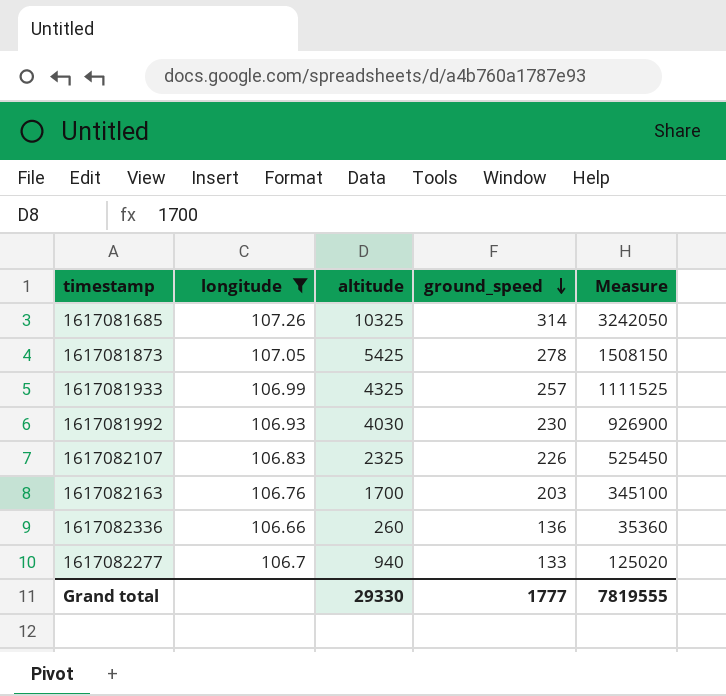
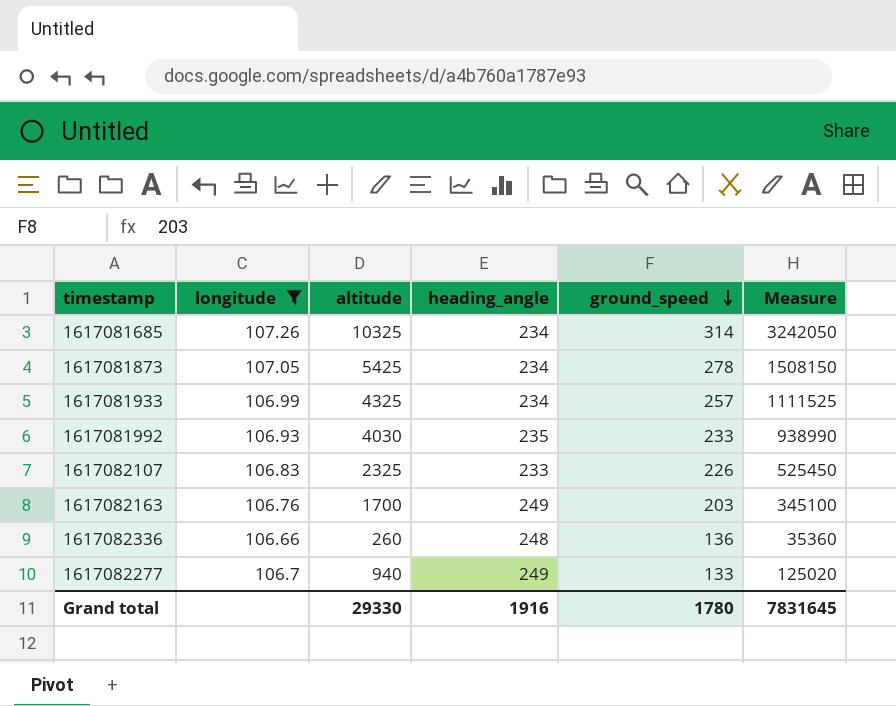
column heading_angle | position: none -> 4
1617081992 | ground_speed: 230 -> 233
1617081992 | Measure: 926900 -> 938990
Grand total | ground_speed: 1777 -> 1780
Grand total | Measure: 7819555 -> 7831645

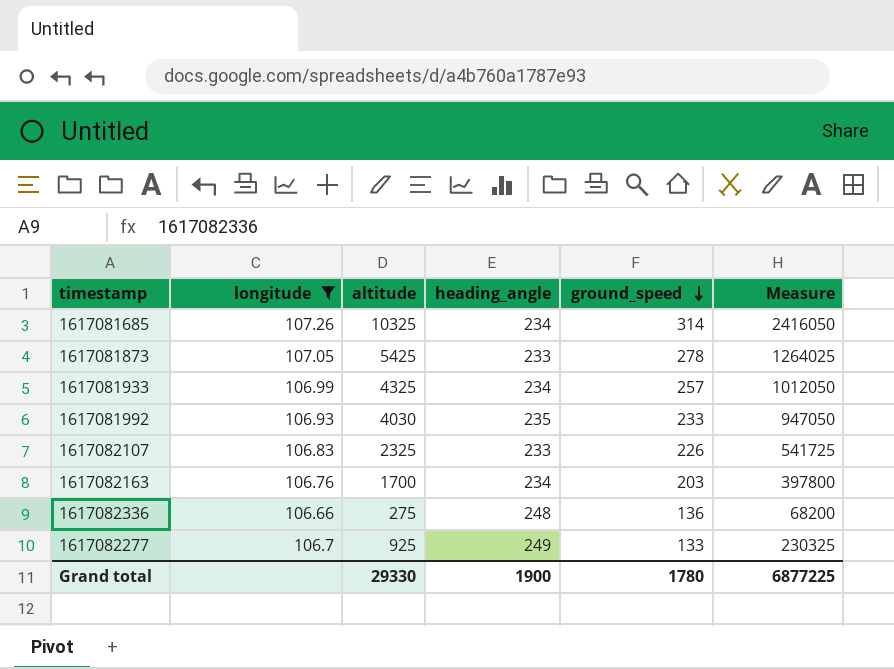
column Measure | formula: [altitude] * [ground_speed] -> [altitude] * [heading_angle]
1617081873 | heading_angle: 234 -> 233
1617082163 | heading_angle: 249 -> 234
1617082336 | altitude: 260 -> 275
1617082277 | altitude: 940 -> 925
Grand total | heading_angle: 1916 -> 1900
Grand total | Measure: 7831645 -> 6877225

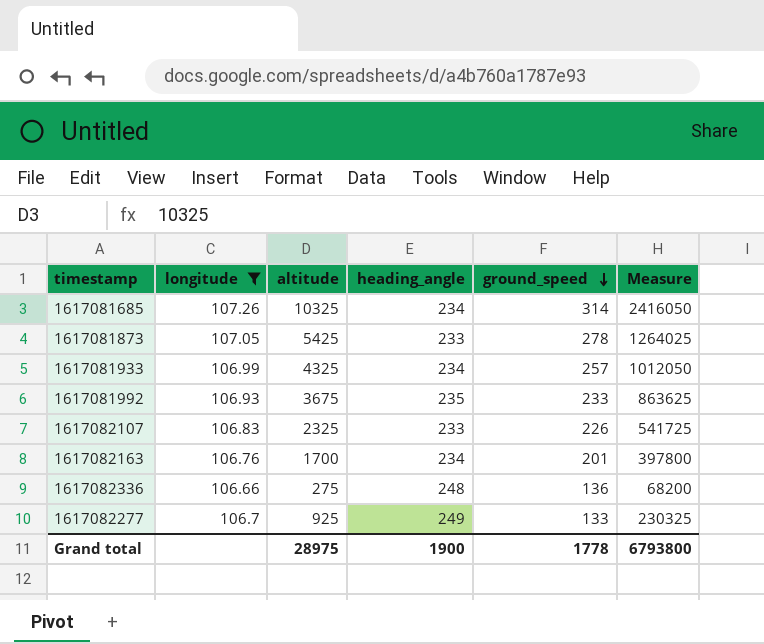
1617081992 | altitude: 4030 -> 3675
1617081992 | Measure: 947050 -> 863625
1617082163 | ground_speed: 203 -> 201
Grand total | altitude: 29330 -> 28975
Grand total | ground_speed: 1780 -> 1778
Grand total | Measure: 6877225 -> 6793800

